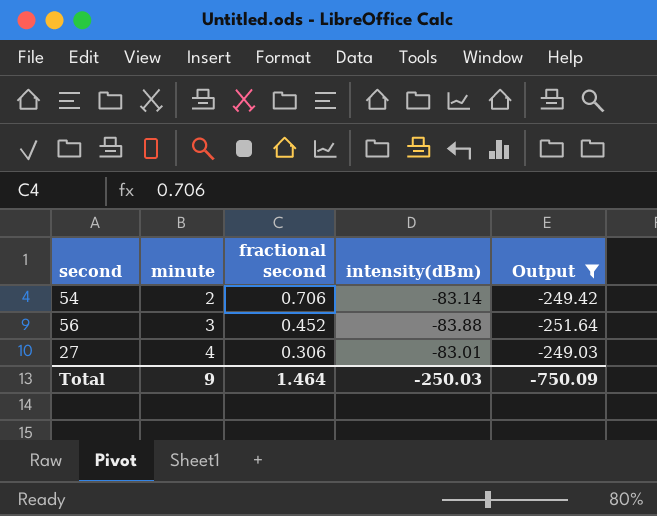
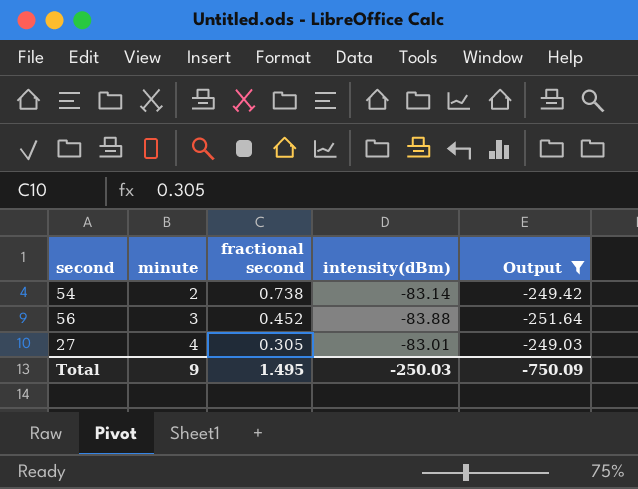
54 | fractional second: 0.706 -> 0.738
27 | fractional second: 0.306 -> 0.305
Total | fractional second: 1.464 -> 1.495

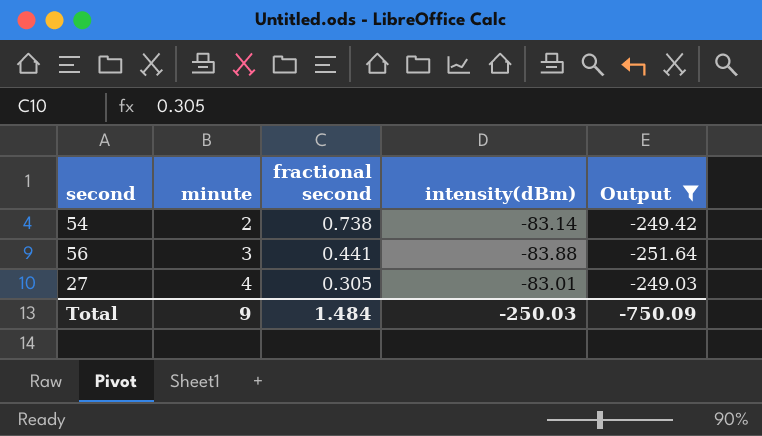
56 | fractional second: 0.452 -> 0.441
Total | fractional second: 1.495 -> 1.484

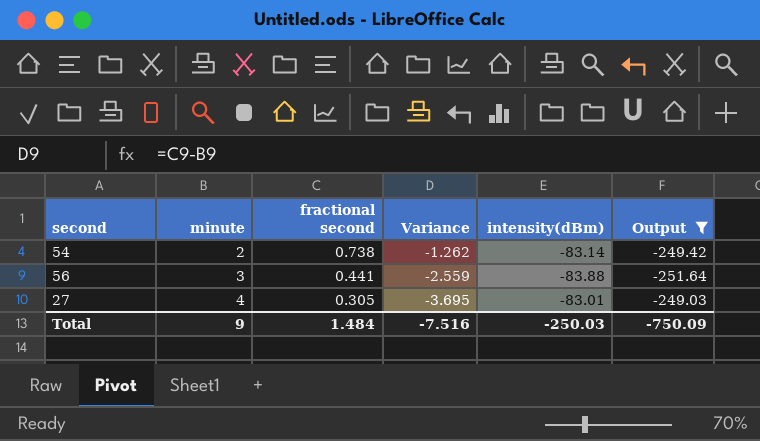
column Variance | formula: none -> [fractional second] - [minute]

